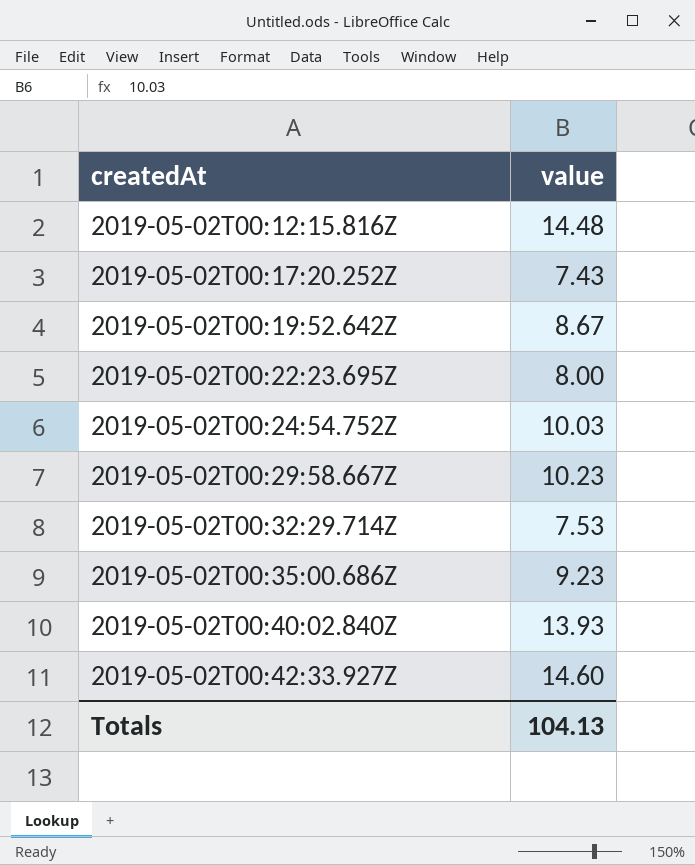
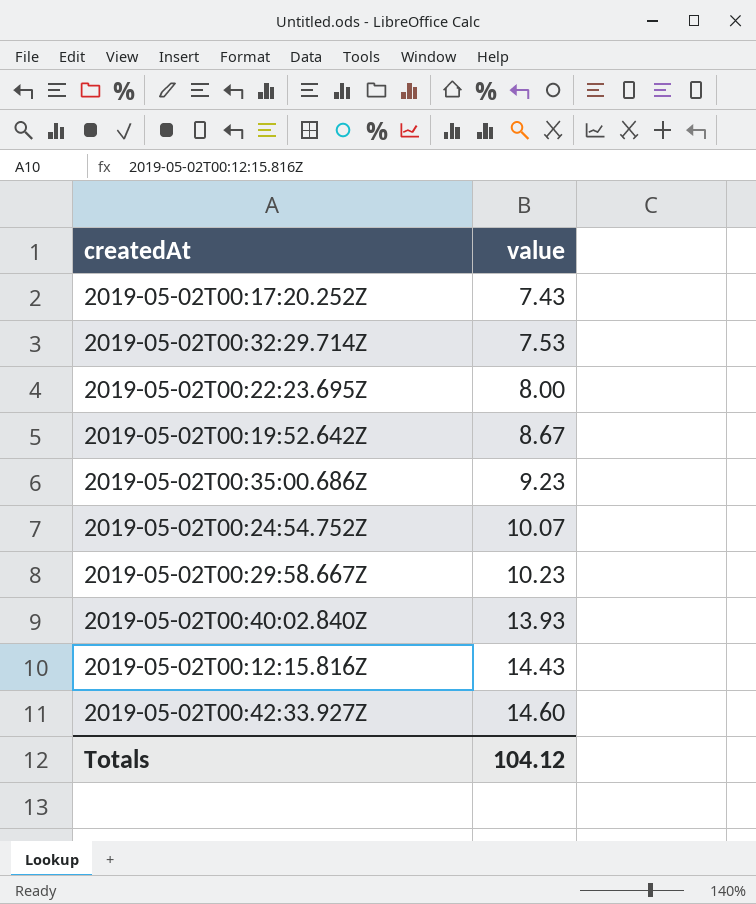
row order: createdAt ascending -> value ascending
2019-05-02T00:24:54.752Z | value: 10.03 -> 10.07
2019-05-02T00:12:15.816Z | value: 14.48 -> 14.43
Totals | value: 104.13 -> 104.12

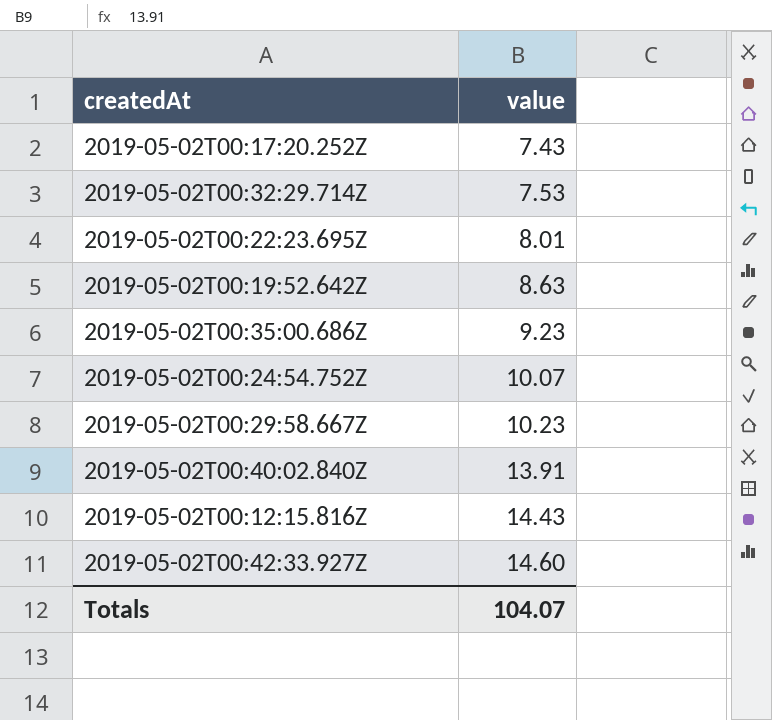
2019-05-02T00:22:23.695Z | value: 8.00 -> 8.01
2019-05-02T00:19:52.642Z | value: 8.67 -> 8.63
2019-05-02T00:40:02.840Z | value: 13.93 -> 13.91
Totals | value: 104.12 -> 104.07

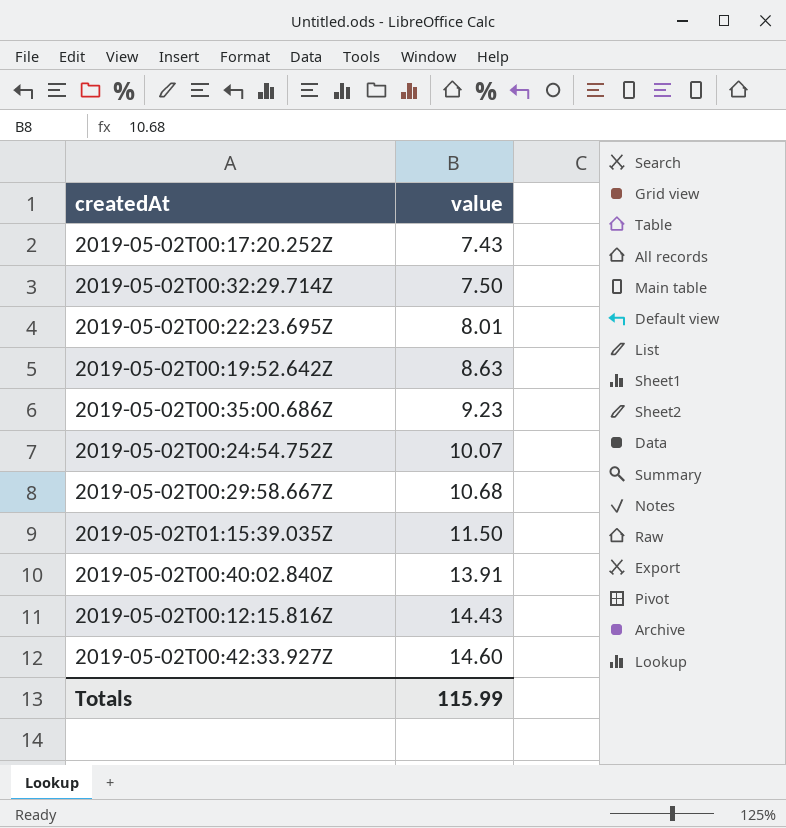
2019-05-02T00:32:29.714Z | value: 7.53 -> 7.50
2019-05-02T00:29:58.667Z | value: 10.23 -> 10.68
row 2019-05-02T01:15:39.035Z: none -> 11.50
Totals | value: 104.07 -> 115.99

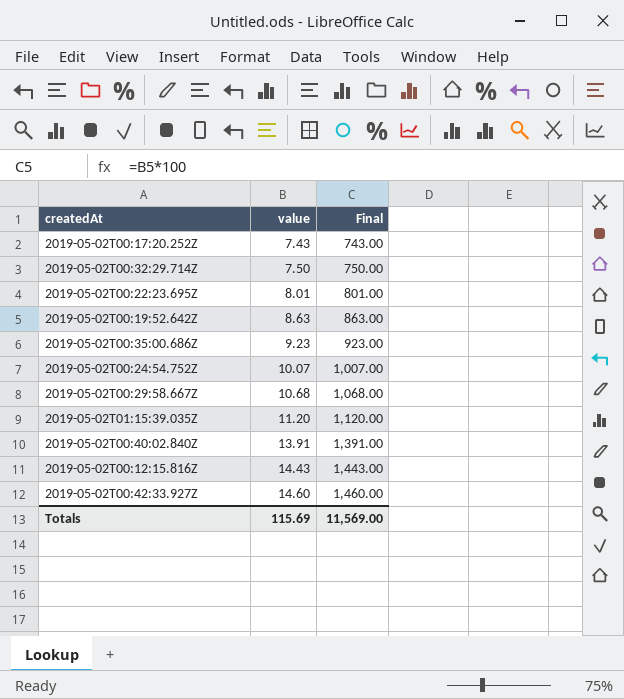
column Final | formula: none -> [value] * 100
2019-05-02T01:15:39.035Z | value: 11.50 -> 11.20
Totals | value: 115.99 -> 115.69

